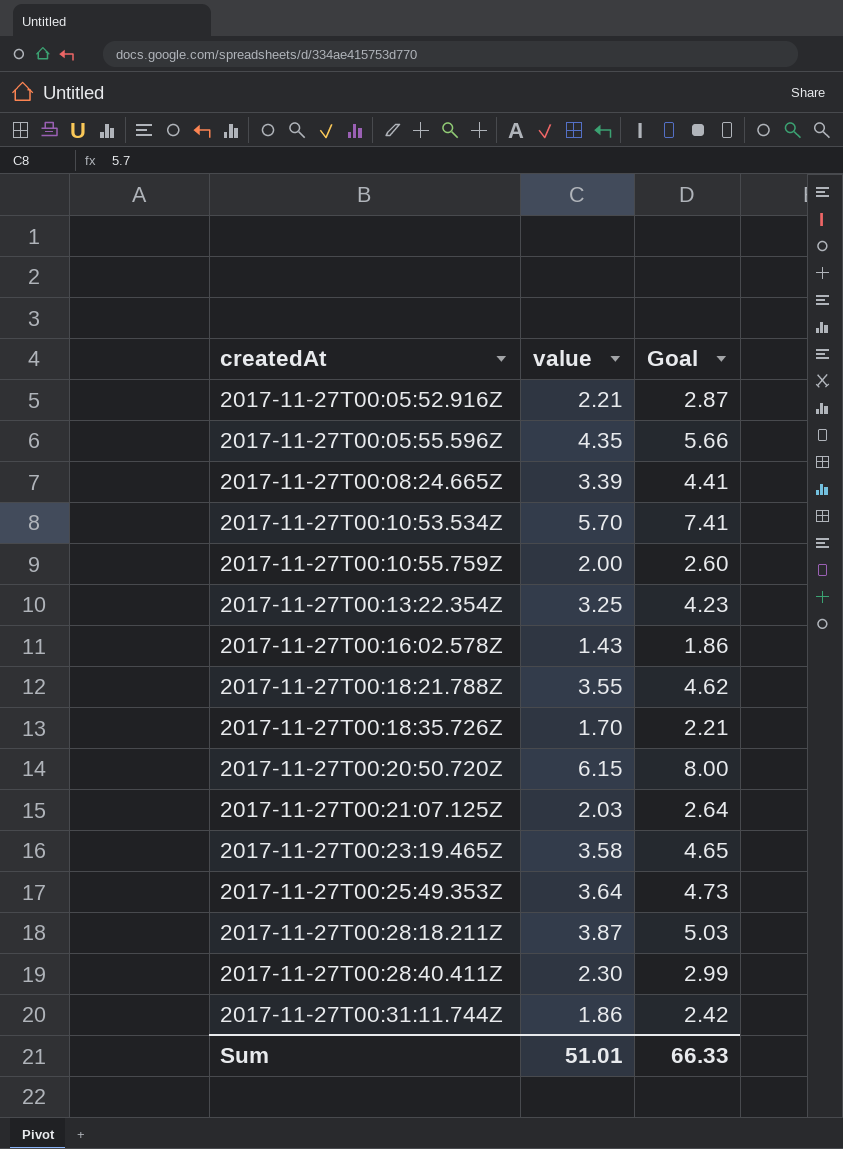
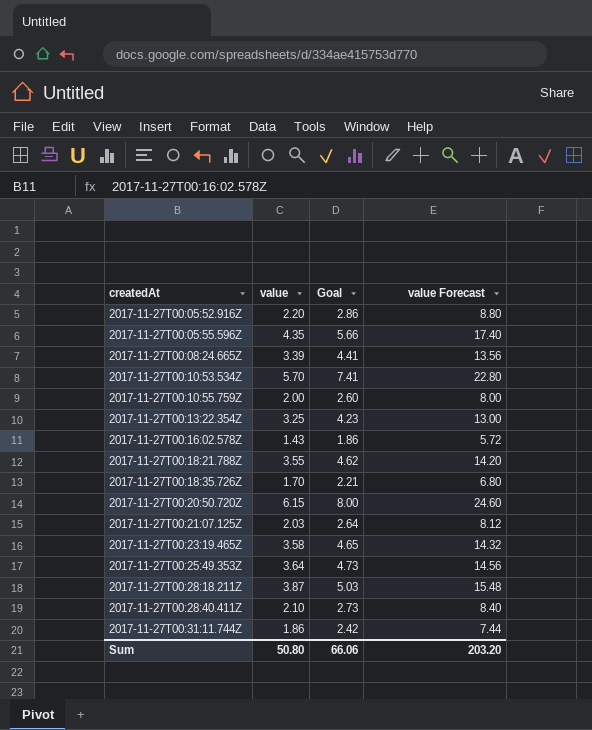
column value Forecast | formula: none -> [value] * 4
2017-11-27T00:05:52.916Z | value: 2.21 -> 2.20
2017-11-27T00:05:52.916Z | Goal: 2.87 -> 2.86
2017-11-27T00:28:40.411Z | value: 2.30 -> 2.10
2017-11-27T00:28:40.411Z | Goal: 2.99 -> 2.73
Sum | value: 51.01 -> 50.80
Sum | Goal: 66.33 -> 66.06

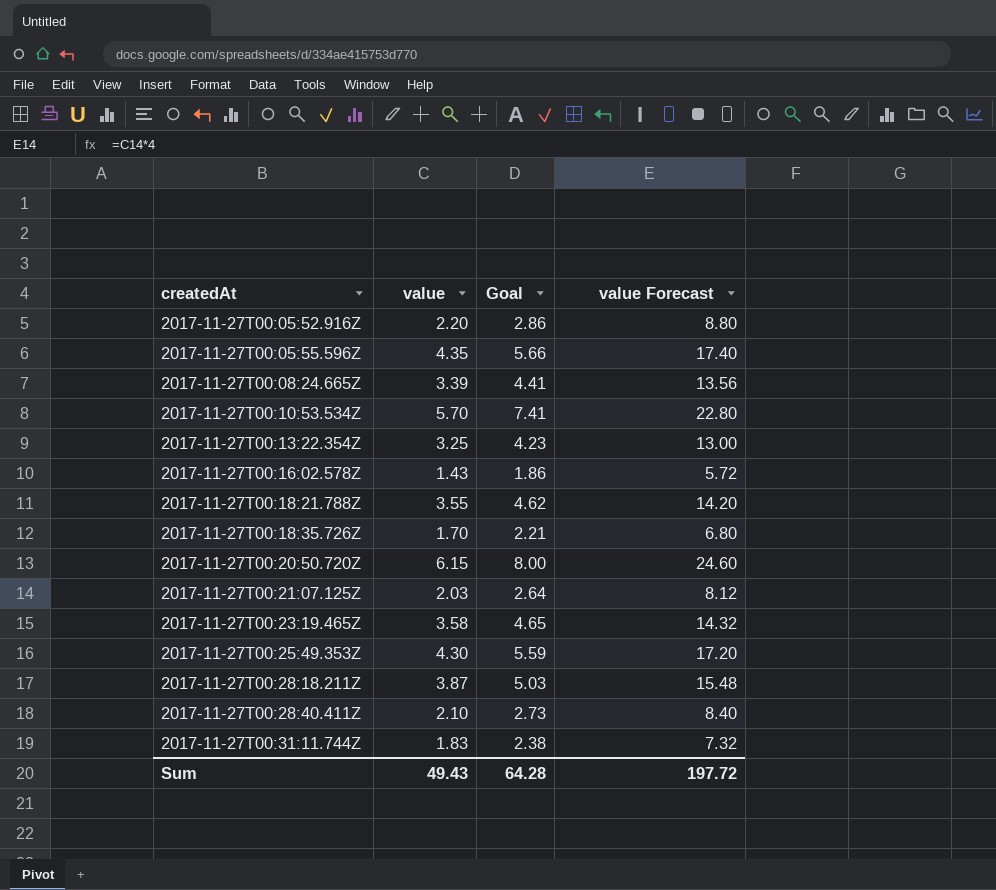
row 2017-11-27T00:10:55.759Z: 2.00 | 2.60 | 8.00 -> none
2017-11-27T00:25:49.353Z | value: 3.64 -> 4.30
2017-11-27T00:25:49.353Z | Goal: 4.73 -> 5.59
2017-11-27T00:25:49.353Z | value Forecast: 14.56 -> 17.20
2017-11-27T00:31:11.744Z | value: 1.86 -> 1.83
2017-11-27T00:31:11.744Z | Goal: 2.42 -> 2.38
2017-11-27T00:31:11.744Z | value Forecast: 7.44 -> 7.32
Sum | value: 50.80 -> 49.43
Sum | Goal: 66.06 -> 64.28
Sum | value Forecast: 203.20 -> 197.72

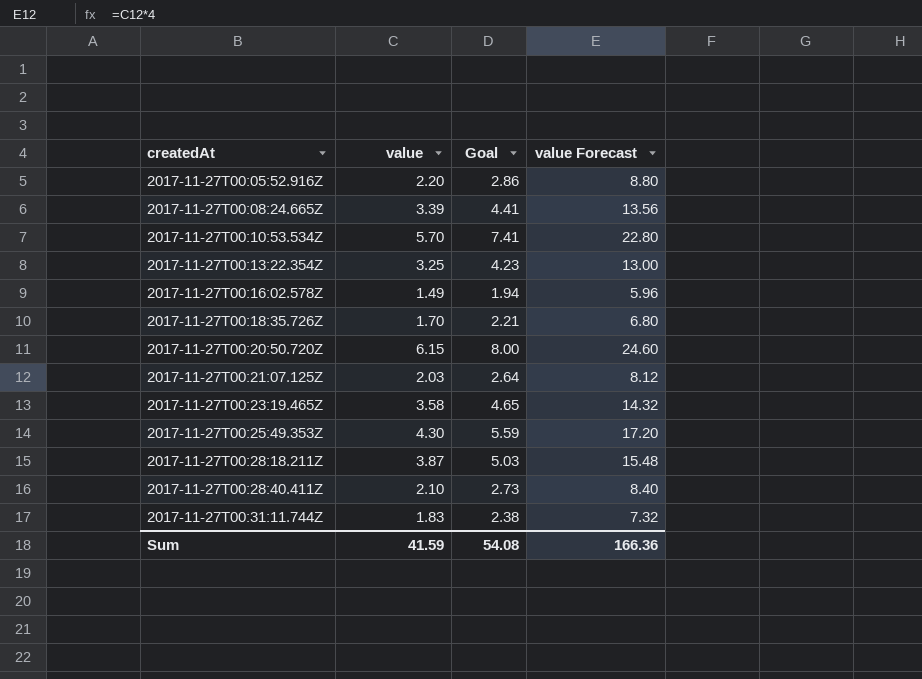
row 2017-11-27T00:05:55.596Z: 4.35 | 5.66 | 17.40 -> none
row 2017-11-27T00:18:21.788Z: 3.55 | 4.62 | 14.20 -> none
2017-11-27T00:16:02.578Z | value: 1.43 -> 1.49
2017-11-27T00:16:02.578Z | Goal: 1.86 -> 1.94
2017-11-27T00:16:02.578Z | value Forecast: 5.72 -> 5.96
Sum | value: 49.43 -> 41.59
Sum | Goal: 64.28 -> 54.08
Sum | value Forecast: 197.72 -> 166.36

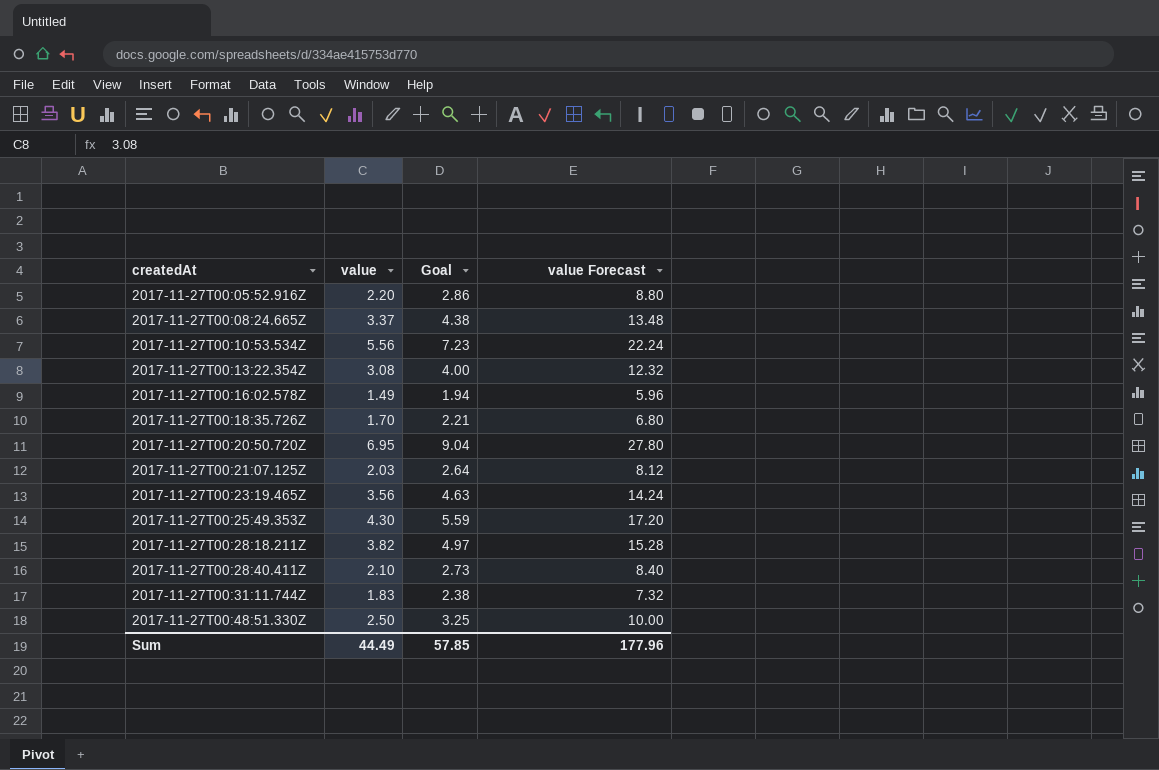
2017-11-27T00:08:24.665Z | value: 3.39 -> 3.37
2017-11-27T00:08:24.665Z | Goal: 4.41 -> 4.38
2017-11-27T00:08:24.665Z | value Forecast: 13.56 -> 13.48
2017-11-27T00:10:53.534Z | value: 5.70 -> 5.56
2017-11-27T00:10:53.534Z | Goal: 7.41 -> 7.23
2017-11-27T00:10:53.534Z | value Forecast: 22.80 -> 22.24
2017-11-27T00:13:22.354Z | value: 3.25 -> 3.08
2017-11-27T00:13:22.354Z | Goal: 4.23 -> 4.00
2017-11-27T00:13:22.354Z | value Forecast: 13.00 -> 12.32
2017-11-27T00:20:50.720Z | value: 6.15 -> 6.95
2017-11-27T00:20:50.720Z | Goal: 8.00 -> 9.04
2017-11-27T00:20:50.720Z | value Forecast: 24.60 -> 27.80
2017-11-27T00:23:19.465Z | value: 3.58 -> 3.56
2017-11-27T00:23:19.465Z | Goal: 4.65 -> 4.63
2017-11-27T00:23:19.465Z | value Forecast: 14.32 -> 14.24
2017-11-27T00:28:18.211Z | value: 3.87 -> 3.82
2017-11-27T00:28:18.211Z | Goal: 5.03 -> 4.97
2017-11-27T00:28:18.211Z | value Forecast: 15.48 -> 15.28
row 2017-11-27T00:48:51.330Z: none -> 2.50 | 3.25 | 10.00
Sum | value: 41.59 -> 44.49
Sum | Goal: 54.08 -> 57.85
Sum | value Forecast: 166.36 -> 177.96

